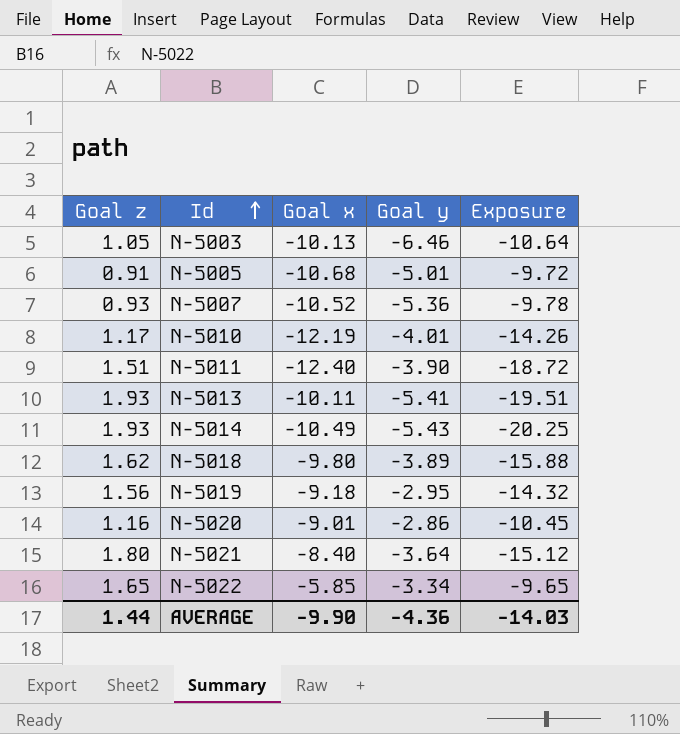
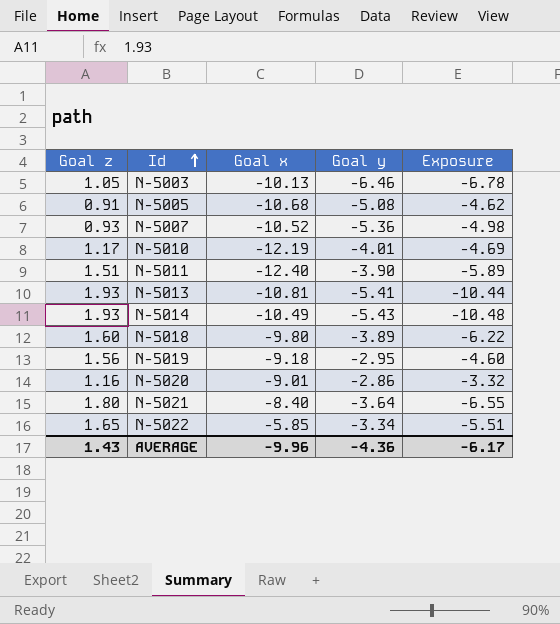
column Exposure | formula: [Goal z] * [Goal x] -> [Goal z] * [Goal y]
N-5005 | Goal y: -5.01 -> -5.08
N-5013 | Goal x: -10.11 -> -10.81
N-5018 | Goal z: 1.62 -> 1.60
AVERAGE | Goal z: 1.44 -> 1.43
AVERAGE | Goal x: -9.90 -> -9.96
AVERAGE | Exposure: -14.03 -> -6.17

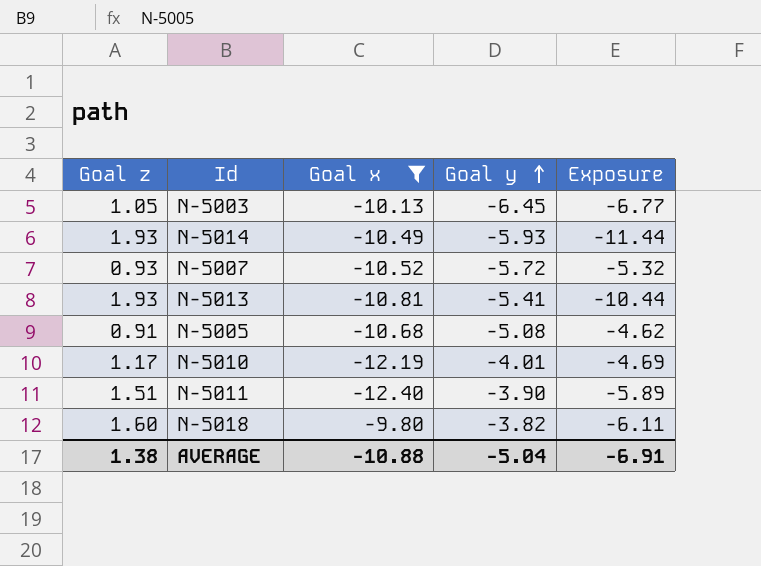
filter: none -> Goal x <= -9.80
row order: Id ascending -> Goal y ascending
N-5003 | Goal y: -6.46 -> -6.45
N-5003 | Exposure: -6.78 -> -6.77
N-5014 | Goal y: -5.43 -> -5.93
N-5014 | Exposure: -10.48 -> -11.44
N-5007 | Goal y: -5.36 -> -5.72
N-5007 | Exposure: -4.98 -> -5.32
N-5018 | Goal y: -3.89 -> -3.82
N-5018 | Exposure: -6.22 -> -6.11
AVERAGE | Goal z: 1.43 -> 1.38
AVERAGE | Goal x: -9.96 -> -10.88
AVERAGE | Goal y: -4.36 -> -5.04
AVERAGE | Exposure: -6.17 -> -6.91

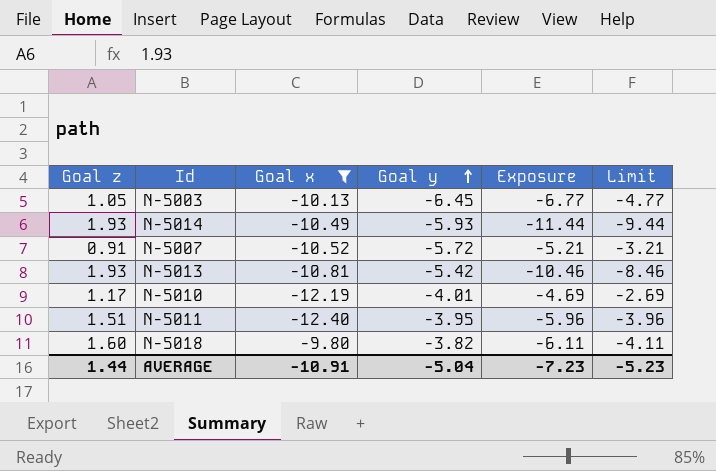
column Limit | formula: none -> [Exposure] + 2
row N-5005: 0.91 | -10.68 | -5.08 | -4.62 -> none
N-5007 | Goal z: 0.93 -> 0.91
N-5007 | Exposure: -5.32 -> -5.21
N-5013 | Goal y: -5.41 -> -5.42
N-5013 | Exposure: -10.44 -> -10.46
N-5011 | Goal y: -3.90 -> -3.95
N-5011 | Exposure: -5.89 -> -5.96
AVERAGE | Goal z: 1.38 -> 1.44
AVERAGE | Goal x: -10.88 -> -10.91
AVERAGE | Exposure: -6.91 -> -7.23

